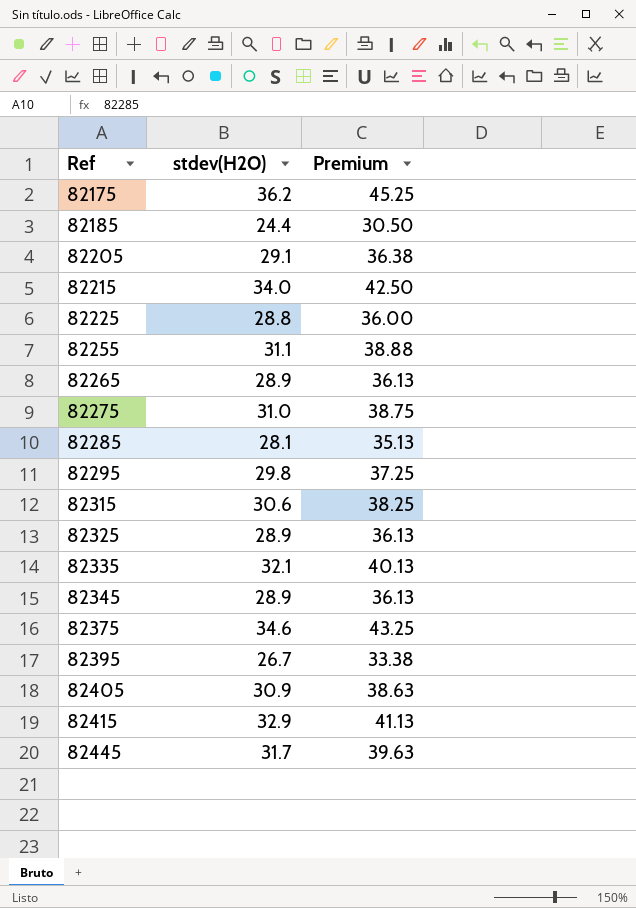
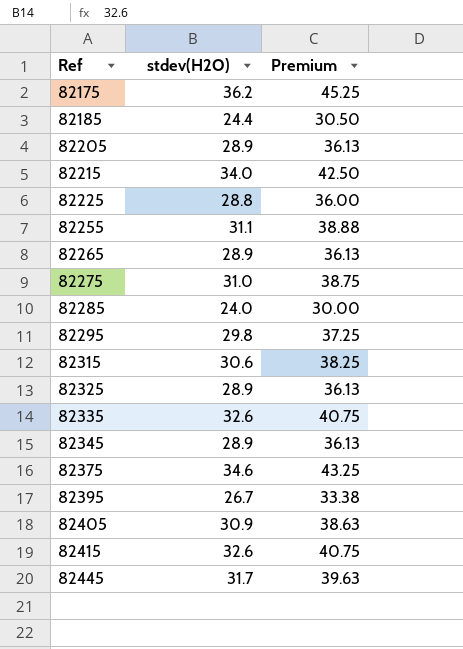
82205 | stdev(H2O): 29.1 -> 28.9
82205 | Premium: 36.38 -> 36.13
82285 | stdev(H2O): 28.1 -> 24.0
82285 | Premium: 35.13 -> 30.00
82335 | stdev(H2O): 32.1 -> 32.6
82335 | Premium: 40.13 -> 40.75
82415 | stdev(H2O): 32.9 -> 32.6
82415 | Premium: 41.13 -> 40.75

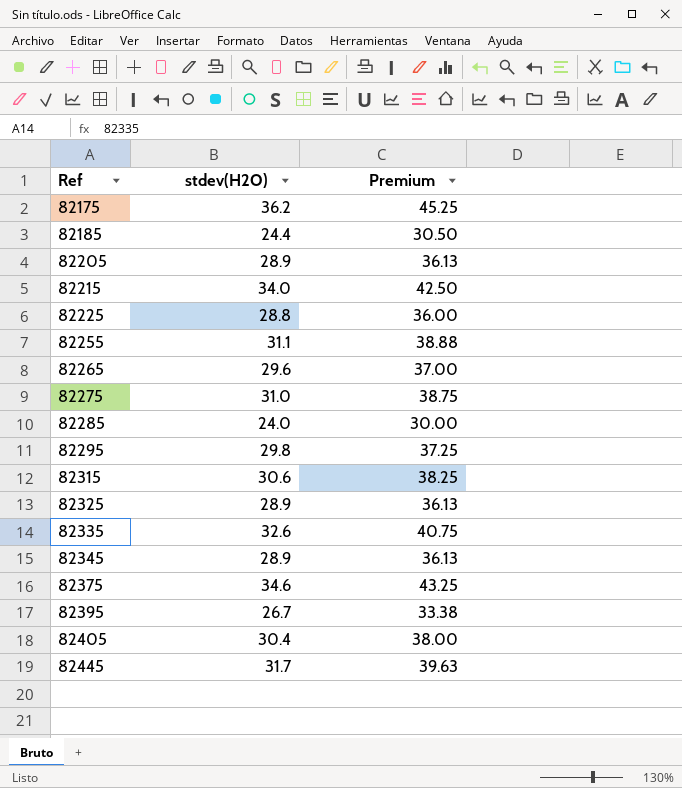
row 82415: 32.6 | 40.75 -> none
82265 | stdev(H2O): 28.9 -> 29.6
82265 | Premium: 36.13 -> 37.00
82405 | stdev(H2O): 30.9 -> 30.4
82405 | Premium: 38.63 -> 38.00

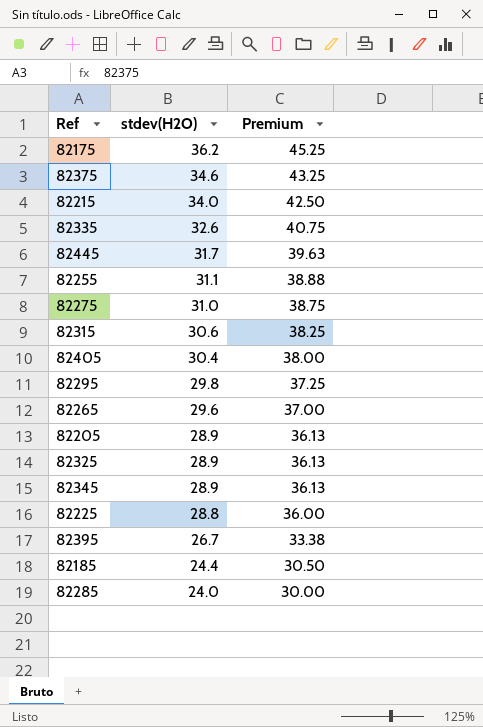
row order: Ref ascending -> stdev(H2O) descending

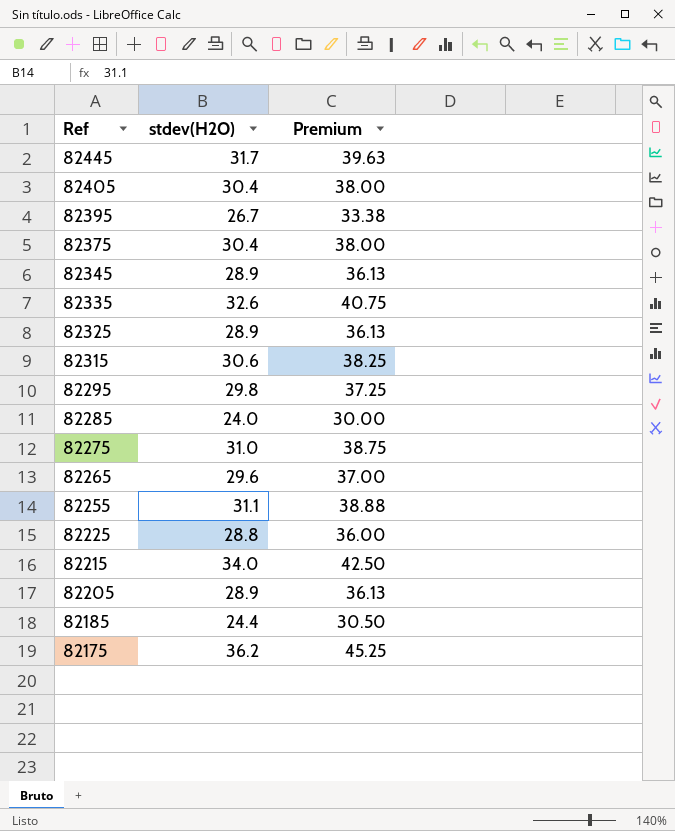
row order: stdev(H2O) descending -> Ref descending
82375 | stdev(H2O): 34.6 -> 30.4
82375 | Premium: 43.25 -> 38.00

